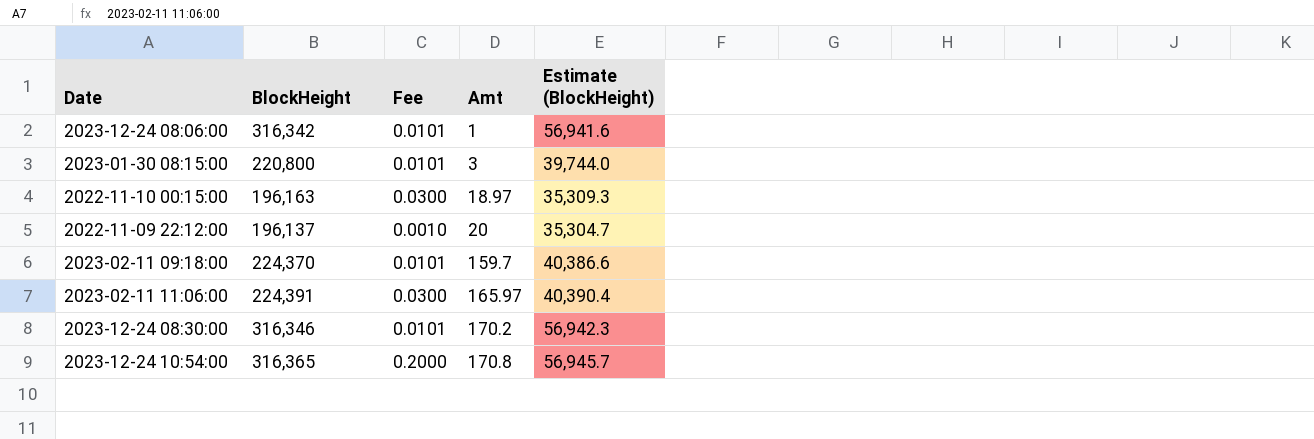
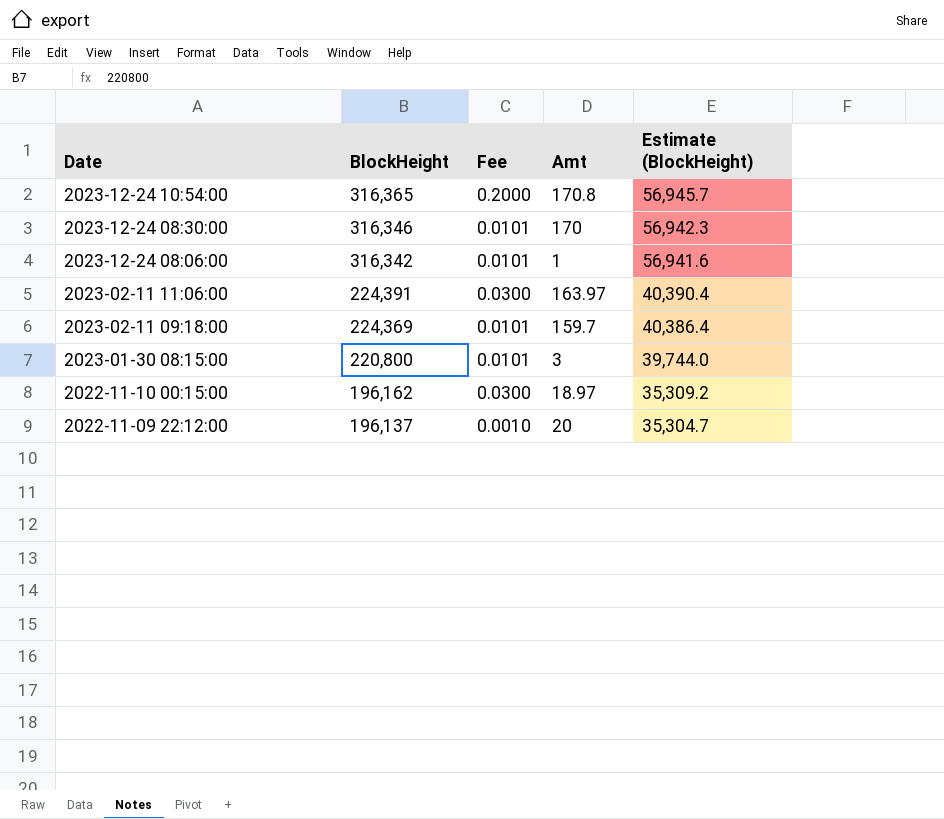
row order: Amt ascending -> Date descending
2023-12-24 08:30:00 | Amt: 170.2 -> 170
2023-02-11 11:06:00 | Amt: 165.97 -> 163.97
2023-02-11 09:18:00 | BlockHeight: 224,370 -> 224,369
2023-02-11 09:18:00 | Estimate (BlockHeight): 40,386.6 -> 40,386.4
2022-11-10 00:15:00 | BlockHeight: 196,163 -> 196,162
2022-11-10 00:15:00 | Estimate (BlockHeight): 35,309.3 -> 35,309.2

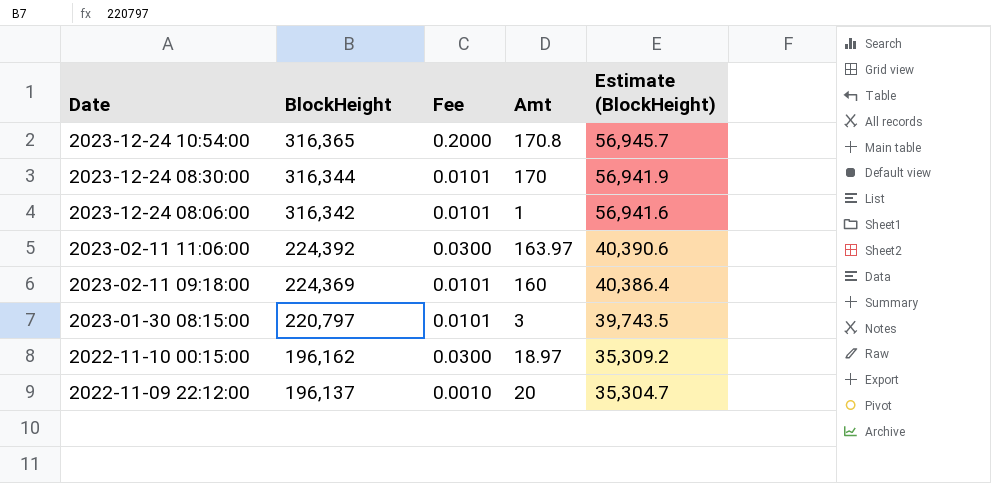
2023-12-24 08:30:00 | BlockHeight: 316,346 -> 316,344
2023-12-24 08:30:00 | Estimate (BlockHeight): 56,942.3 -> 56,941.9
2023-02-11 11:06:00 | BlockHeight: 224,391 -> 224,392
2023-02-11 11:06:00 | Estimate (BlockHeight): 40,390.4 -> 40,390.6
2023-02-11 09:18:00 | Amt: 159.7 -> 160
2023-01-30 08:15:00 | BlockHeight: 220,800 -> 220,797
2023-01-30 08:15:00 | Estimate (BlockHeight): 39,744.0 -> 39,743.5

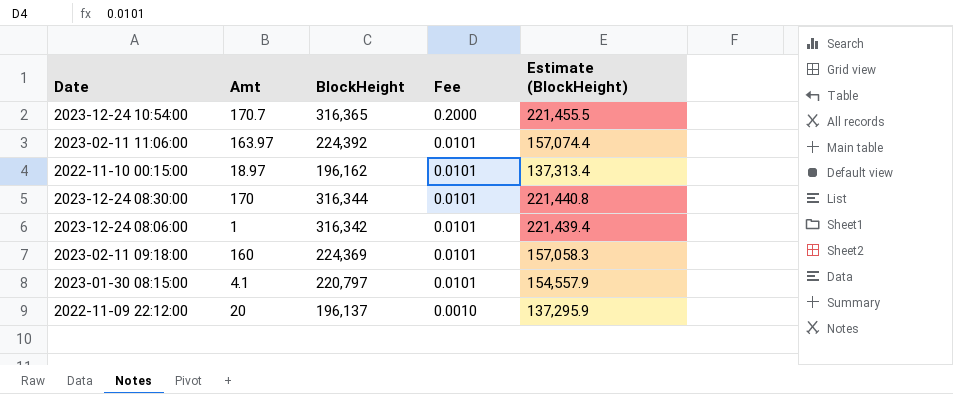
row order: Date descending -> Fee descending
column Amt | position: 4 -> 2
column Estimate (BlockHeight) | formula: [BlockHeight] * 0.18 -> [BlockHeight] * 0.7
2023-12-24 10:54:00 | Amt: 170.8 -> 170.7
2023-02-11 11:06:00 | Fee: 0.0300 -> 0.0101
2022-11-10 00:15:00 | Fee: 0.0300 -> 0.0101
2023-01-30 08:15:00 | Amt: 3 -> 4.1

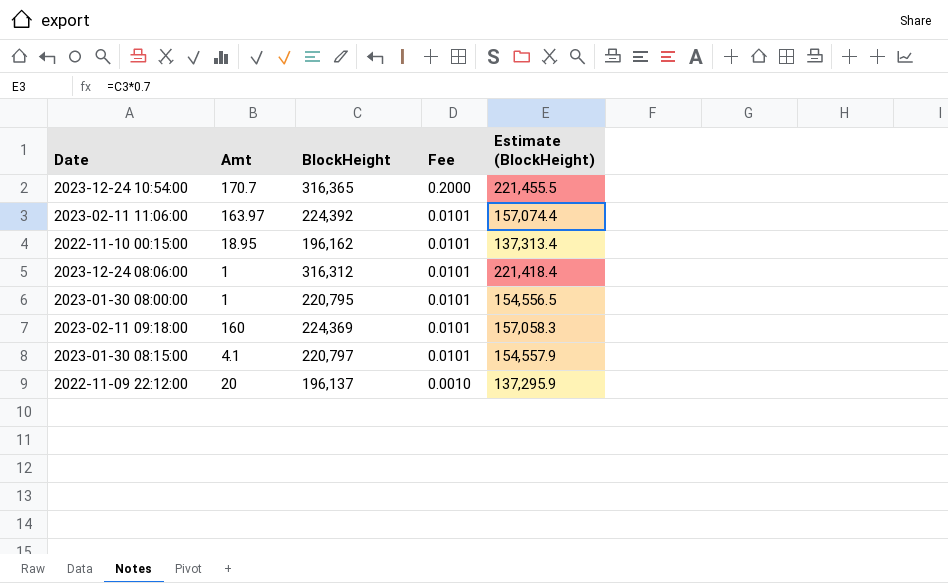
row 2023-12-24 08:30:00: 170 | 316,344 | 0.0101 | 221,440.8 -> none
2022-11-10 00:15:00 | Amt: 18.97 -> 18.95
2023-12-24 08:06:00 | BlockHeight: 316,342 -> 316,312
2023-12-24 08:06:00 | Estimate (BlockHeight): 221,439.4 -> 221,418.4
row 2023-01-30 08:00:00: none -> 1 | 220,795 | 0.0101 | 154,556.5

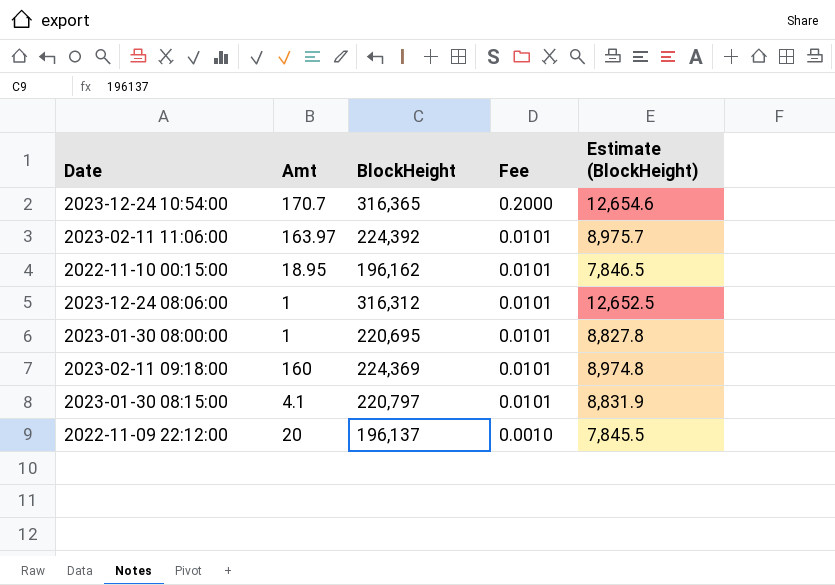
column Estimate (BlockHeight) | formula: [BlockHeight] * 0.7 -> [BlockHeight] * 0.04
2023-01-30 08:00:00 | BlockHeight: 220,795 -> 220,695

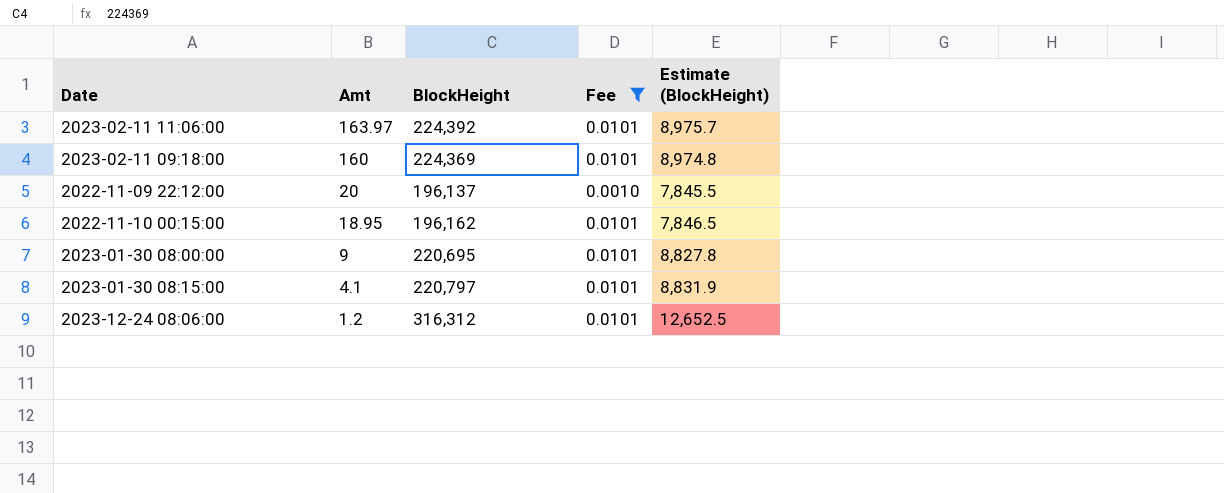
filter: none -> Fee != 0.2000
row order: Fee descending -> Amt descending
2023-01-30 08:00:00 | Amt: 1 -> 9
2023-12-24 08:06:00 | Amt: 1 -> 1.2

